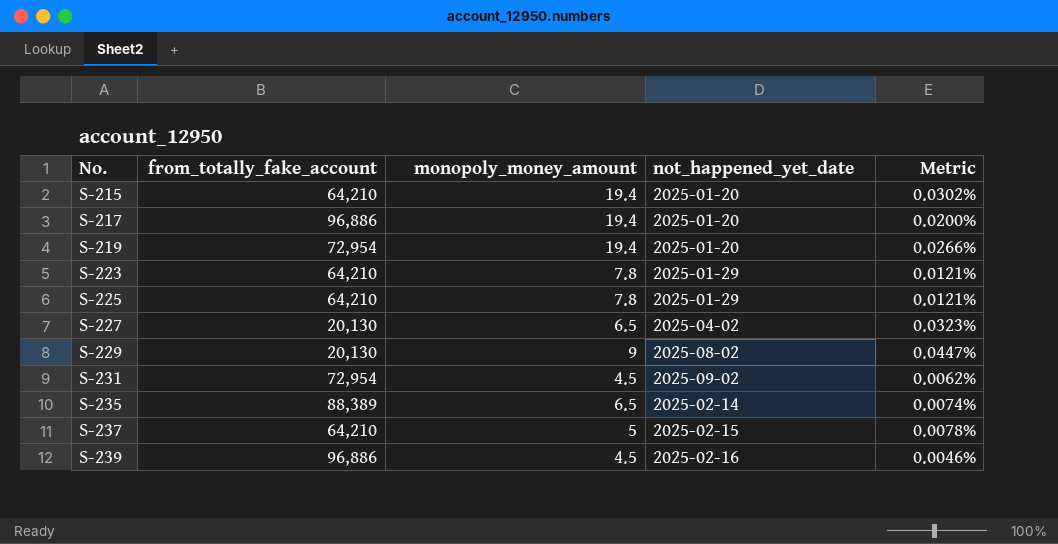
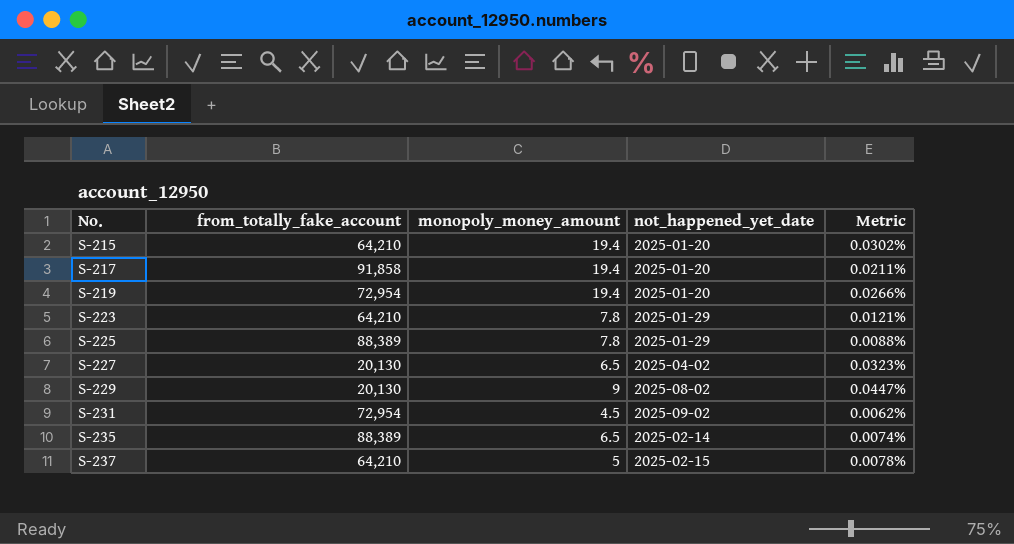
row S-239: 96,886 | 4.5 | 2025-02-16 | 0.0046% -> none
S-217 | from_totally_fake_account: 96,886 -> 91,858
S-217 | Metric: 0.0200% -> 0.0211%
S-225 | from_totally_fake_account: 64,210 -> 88,389
S-225 | Metric: 0.0121% -> 0.0088%

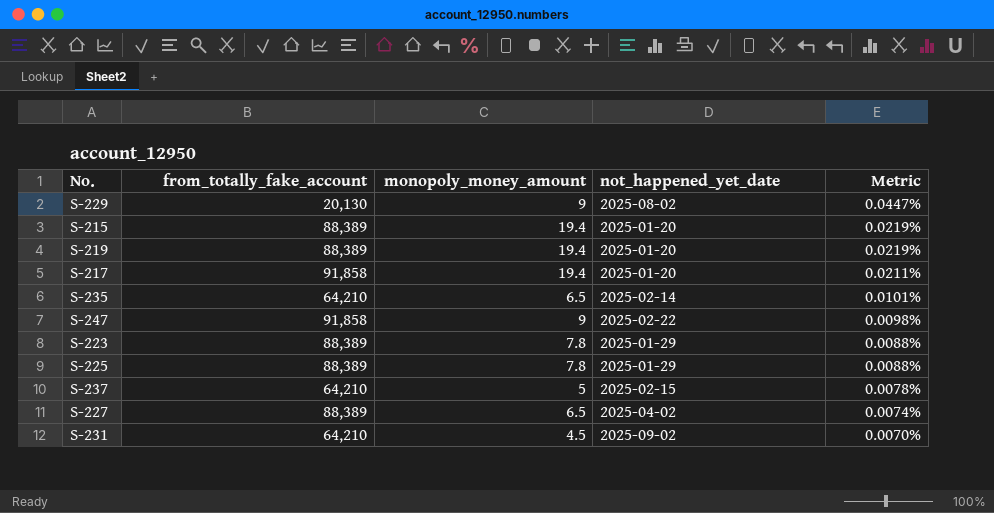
row order: No. ascending -> Metric descending
S-215 | from_totally_fake_account: 64,210 -> 88,389
S-215 | Metric: 0.0302% -> 0.0219%
S-219 | from_totally_fake_account: 72,954 -> 88,389
S-219 | Metric: 0.0266% -> 0.0219%
S-235 | from_totally_fake_account: 88,389 -> 64,210
S-235 | Metric: 0.0074% -> 0.0101%
row S-247: none -> 91,858 | 9 | 2025-02-22 | 0.0098%
S-223 | from_totally_fake_account: 64,210 -> 88,389
S-223 | Metric: 0.0121% -> 0.0088%
S-227 | from_totally_fake_account: 20,130 -> 88,389
S-227 | Metric: 0.0323% -> 0.0074%
S-231 | from_totally_fake_account: 72,954 -> 64,210
S-231 | Metric: 0.0062% -> 0.0070%

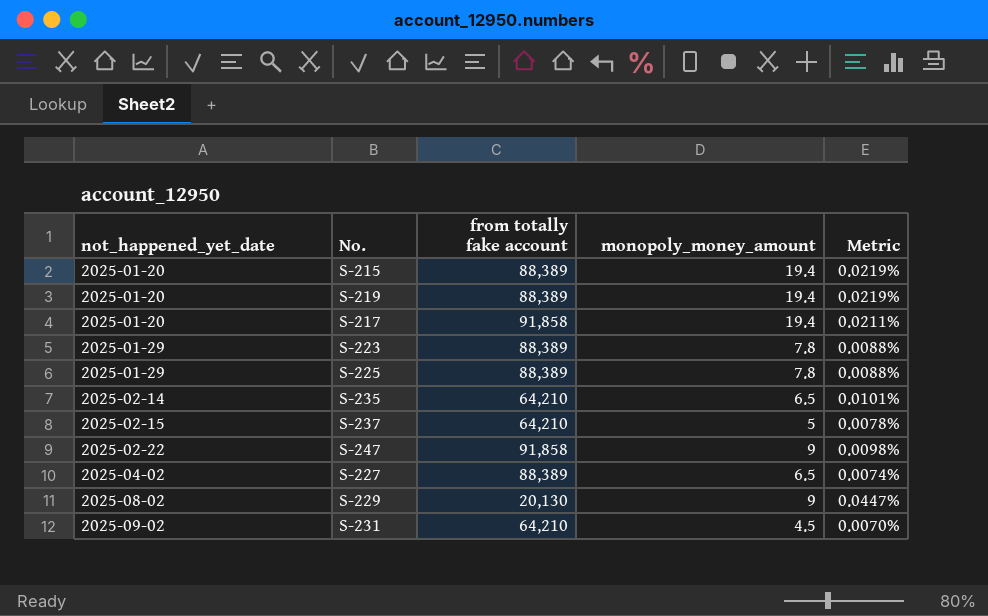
row order: Metric descending -> not_happened_yet_date ascending
column not_happened_yet_date | position: 4 -> 1
column name: from_totally_fake_account -> from totally fake account

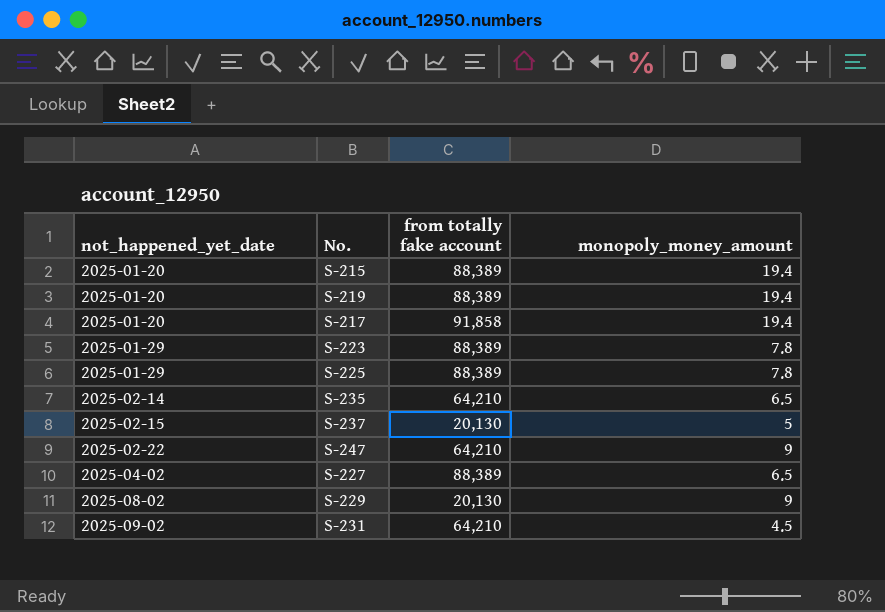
column Metric | formula: [monopoly_money_amount] / [from totally fake account] -> none
S-237 | from totally fake account: 64,210 -> 20,130
S-247 | from totally fake account: 91,858 -> 64,210

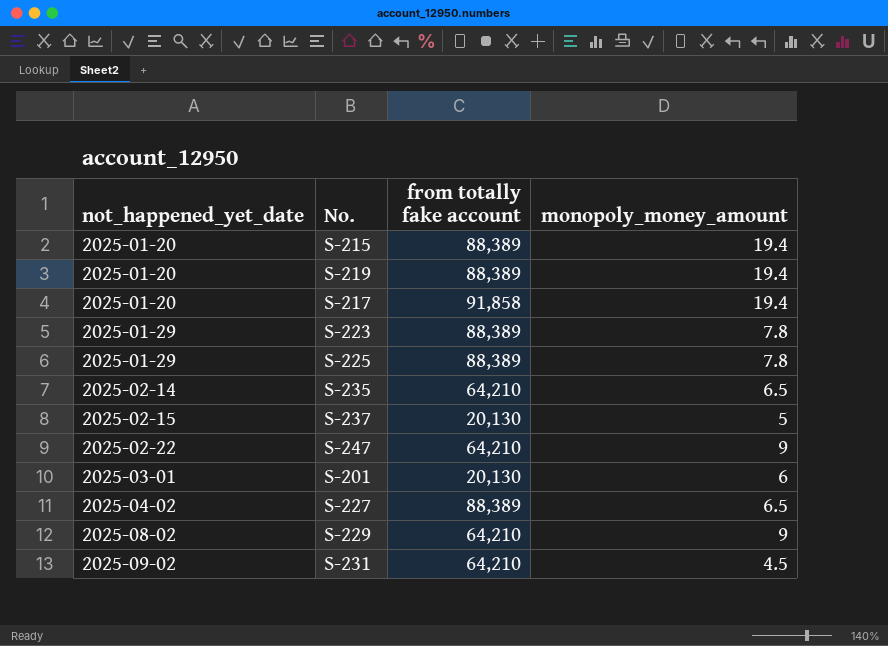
row S-201: none -> 2025-03-01 | 20,130 | 6
S-229 | from totally fake account: 20,130 -> 64,210

